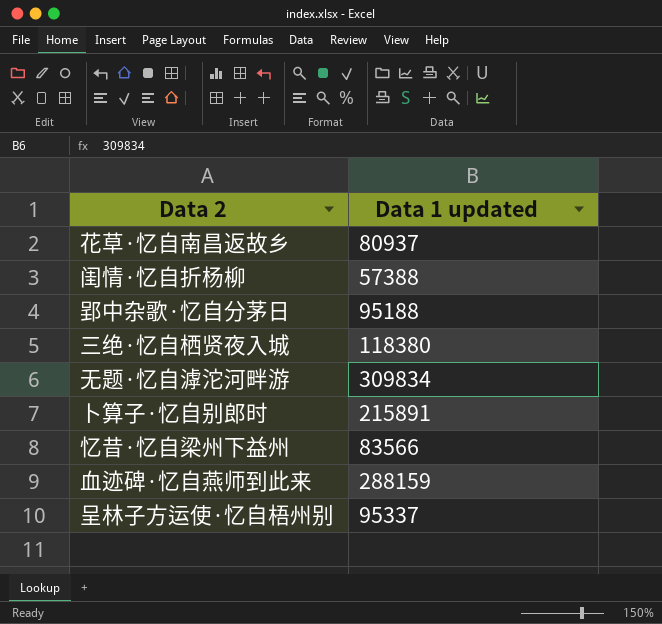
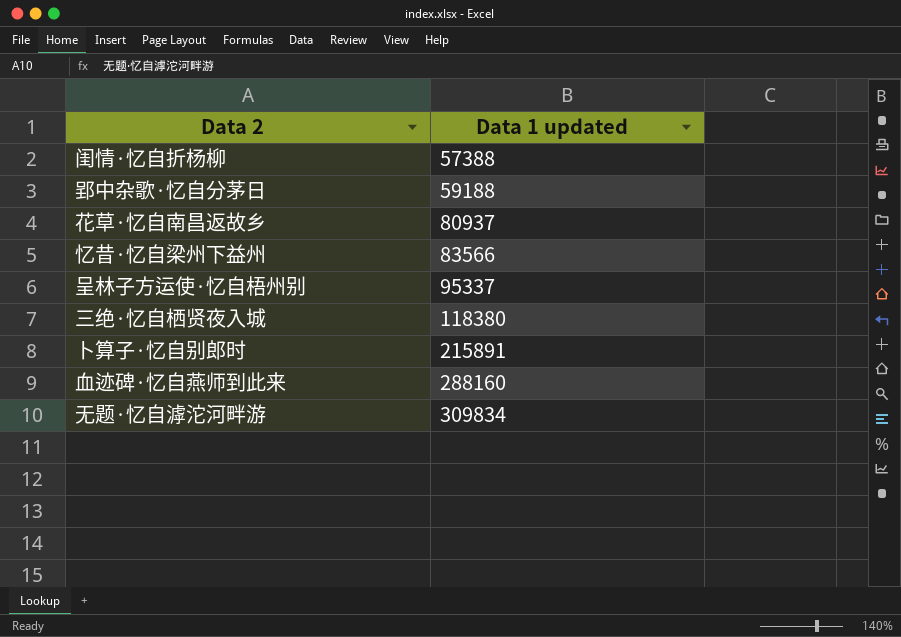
row order: none -> Data 1 updated ascending
郢中杂歌·忆自分茅日 | Data 1 updated: 95188 -> 59188
血迹碑·忆自燕师到此来 | Data 1 updated: 288159 -> 288160

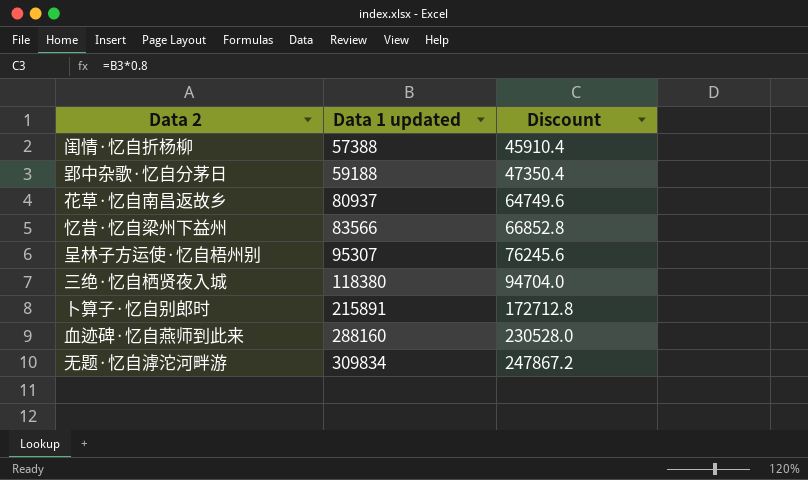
column Discount | formula: none -> [Data 1 updated] * 0.8
呈林子方运使·忆自梧州别 | Data 1 updated: 95337 -> 95307

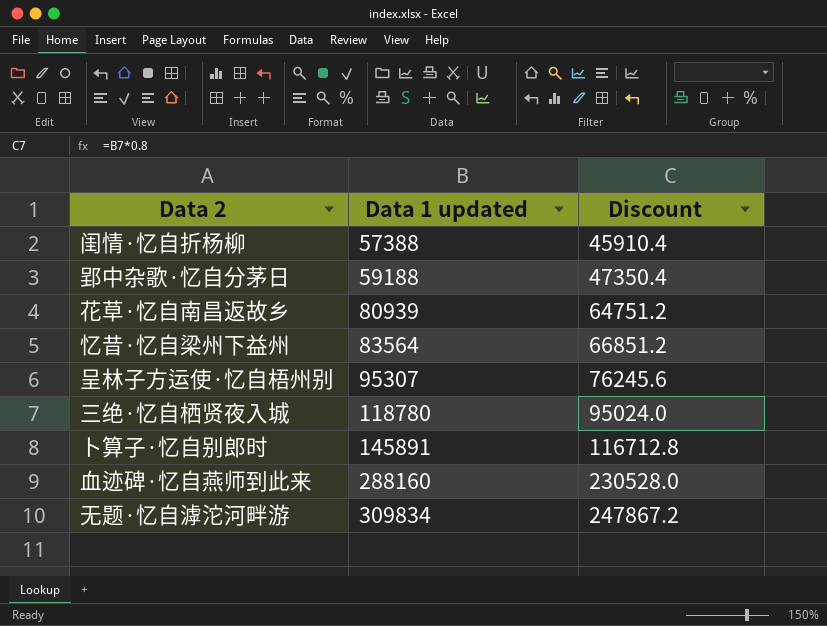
花草·忆自南昌返故乡 | Data 1 updated: 80937 -> 80939
花草·忆自南昌返故乡 | Discount: 64749.6 -> 64751.2
忆昔·忆自梁州下益州 | Data 1 updated: 83566 -> 83564
忆昔·忆自梁州下益州 | Discount: 66852.8 -> 66851.2
三绝·忆自栖贤夜入城 | Data 1 updated: 118380 -> 118780
三绝·忆自栖贤夜入城 | Discount: 94704.0 -> 95024.0
卜算子·忆自别郎时 | Data 1 updated: 215891 -> 145891
卜算子·忆自别郎时 | Discount: 172712.8 -> 116712.8

